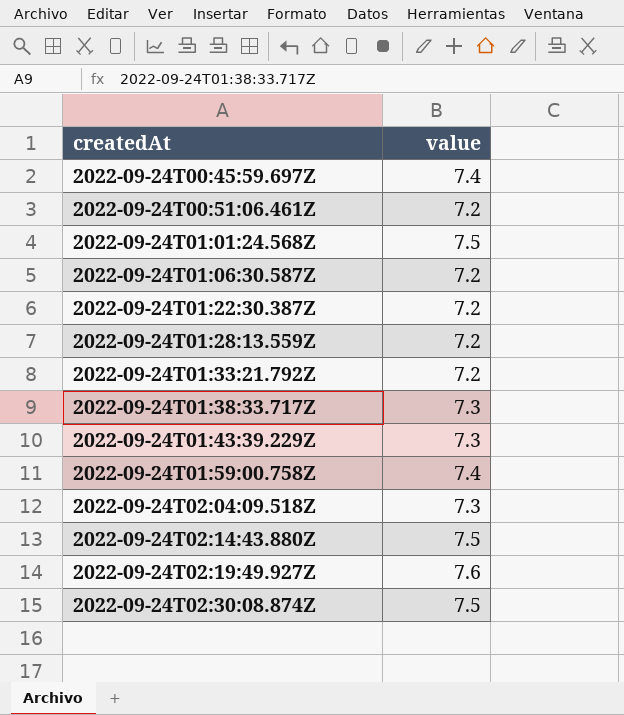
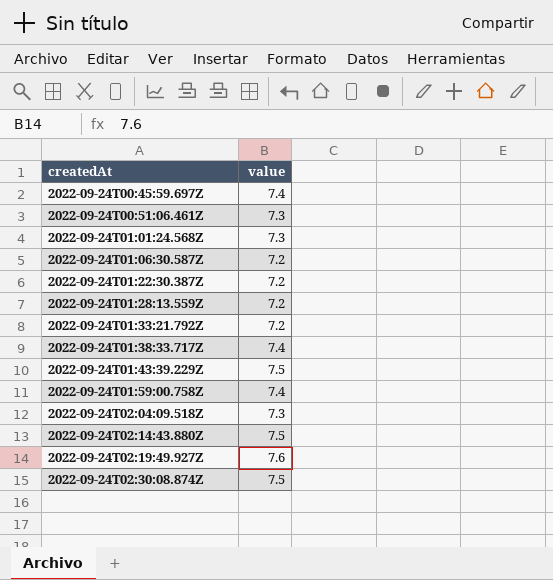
2022-09-24T00:51:06.461Z | value: 7.2 -> 7.3
2022-09-24T01:01:24.568Z | value: 7.5 -> 7.3
2022-09-24T01:38:33.717Z | value: 7.3 -> 7.4
2022-09-24T01:43:39.229Z | value: 7.3 -> 7.5

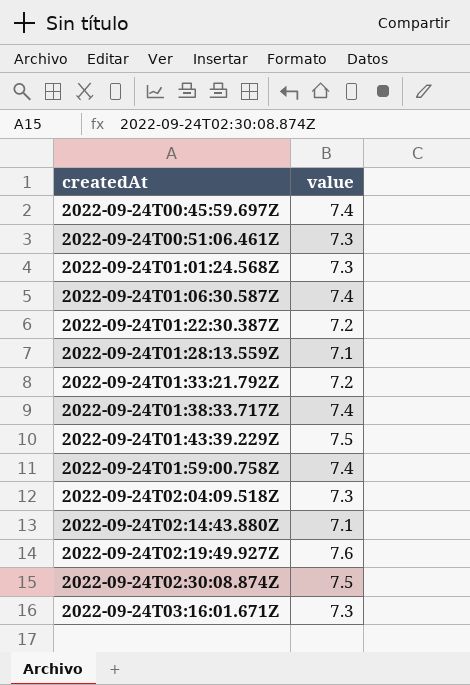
2022-09-24T01:06:30.587Z | value: 7.2 -> 7.4
2022-09-24T01:28:13.559Z | value: 7.2 -> 7.1
2022-09-24T02:14:43.880Z | value: 7.5 -> 7.1
row 2022-09-24T03:16:01.671Z: none -> 7.3

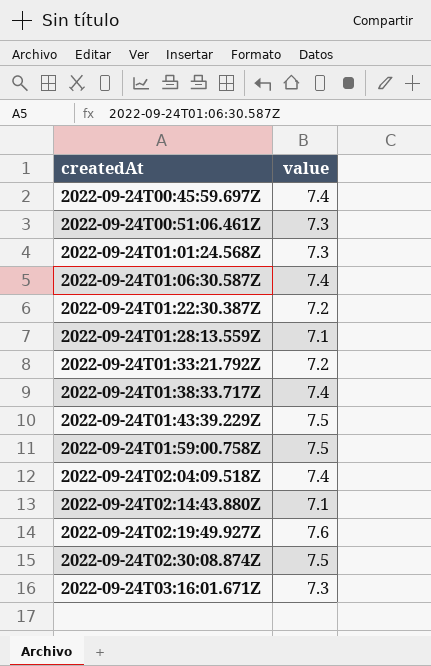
2022-09-24T01:59:00.758Z | value: 7.4 -> 7.5
2022-09-24T02:04:09.518Z | value: 7.3 -> 7.4

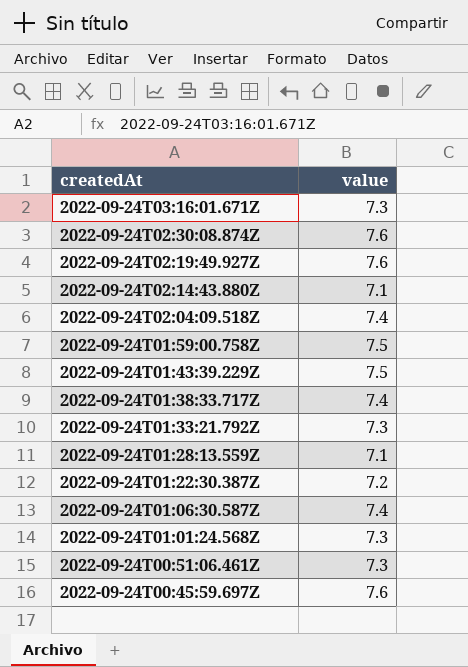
row order: createdAt ascending -> createdAt descending
2022-09-24T02:30:08.874Z | value: 7.5 -> 7.6
2022-09-24T01:33:21.792Z | value: 7.2 -> 7.3
2022-09-24T00:45:59.697Z | value: 7.4 -> 7.6

